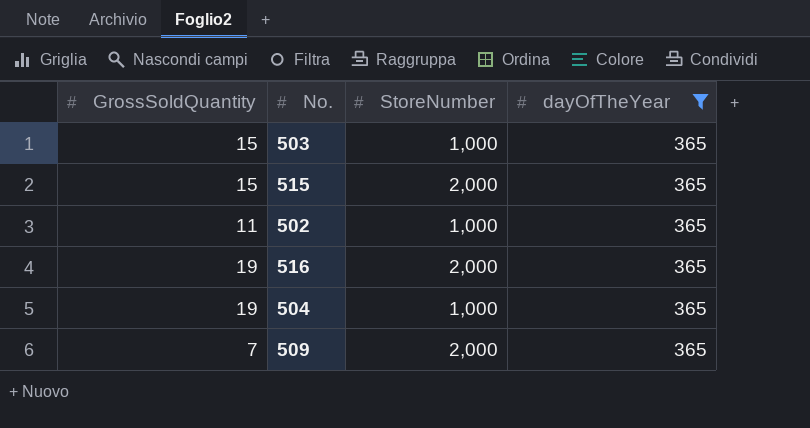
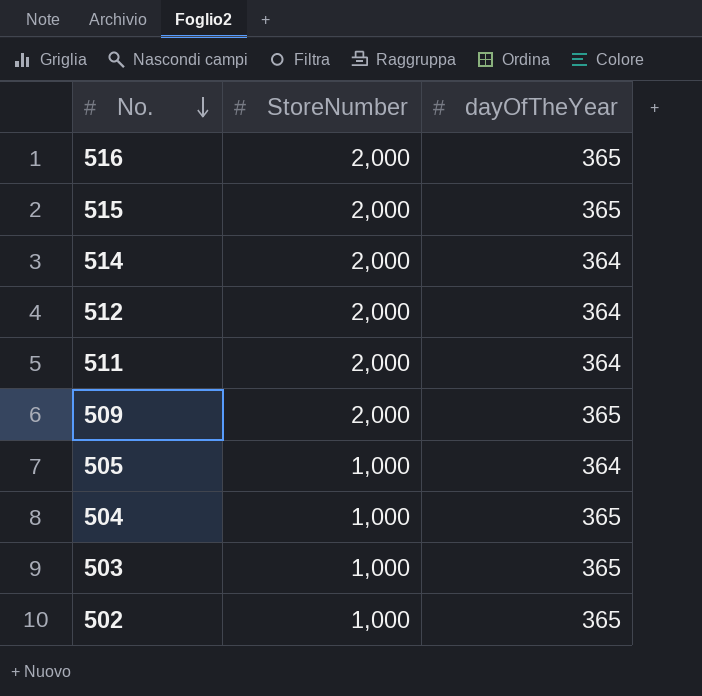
filter: dayOfTheYear = 365 -> none
row order: none -> No. descending
column GrossSoldQuantity | position: 1 -> none

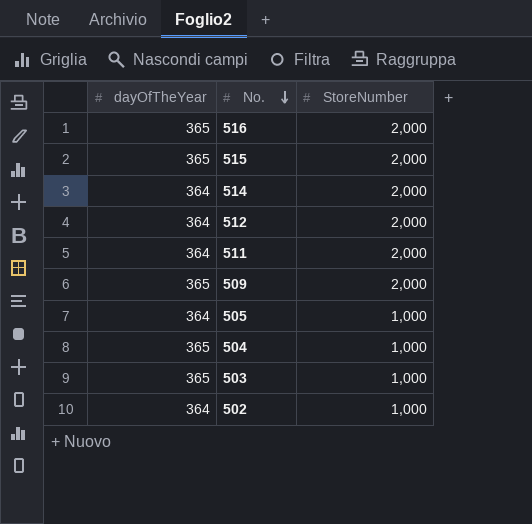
column dayOfTheYear | position: 3 -> 1
502 | dayOfTheYear: 365 -> 364

